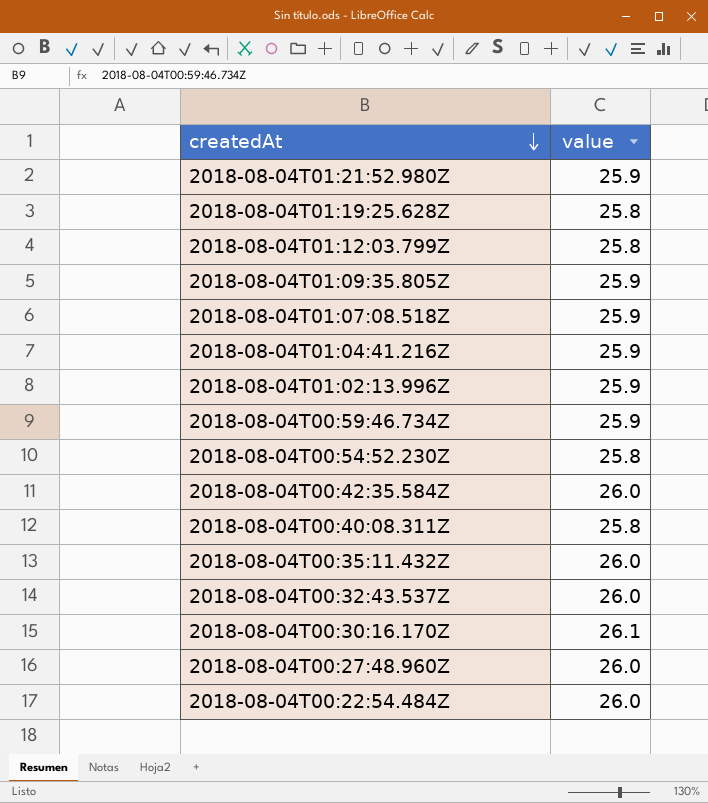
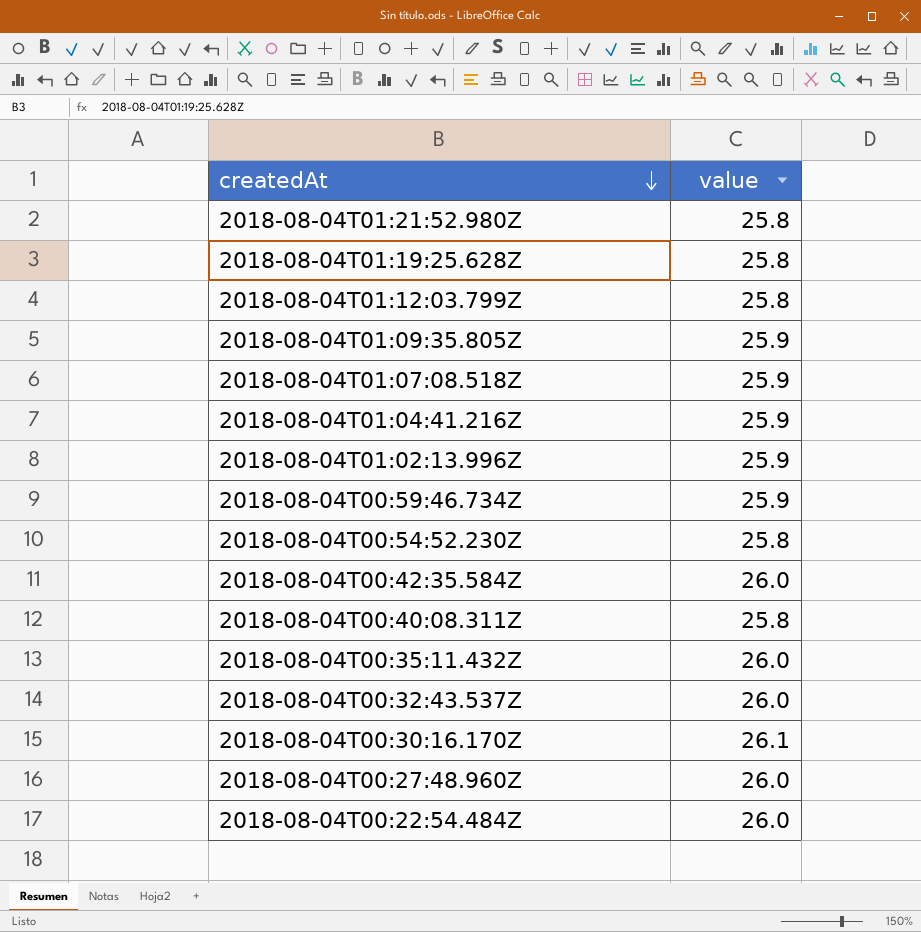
2018-08-04T01:21:52.980Z | value: 25.9 -> 25.8

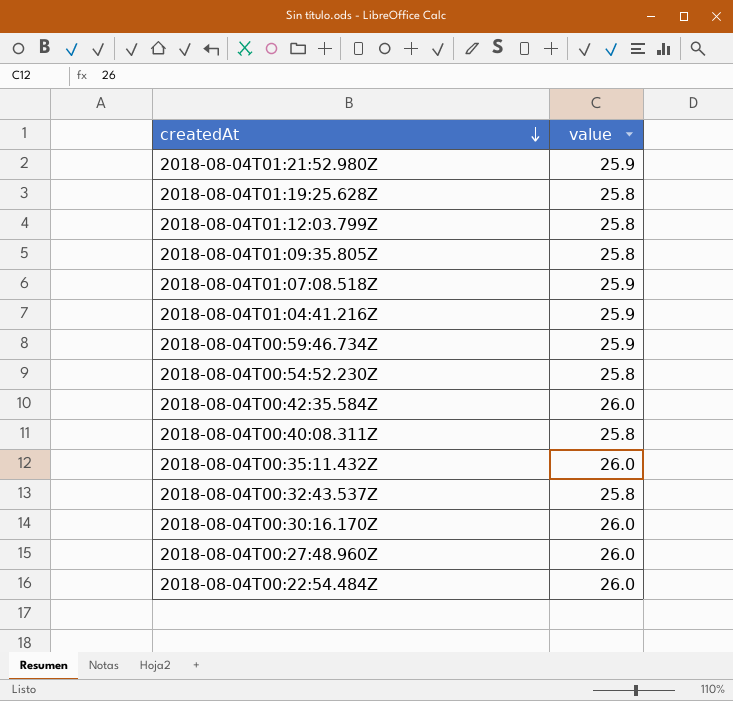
row 2018-08-04T01:02:13.996Z: 25.9 -> none
2018-08-04T01:21:52.980Z | value: 25.8 -> 25.9
2018-08-04T01:09:35.805Z | value: 25.9 -> 25.8
2018-08-04T00:32:43.537Z | value: 26.0 -> 25.8
2018-08-04T00:30:16.170Z | value: 26.1 -> 26.0

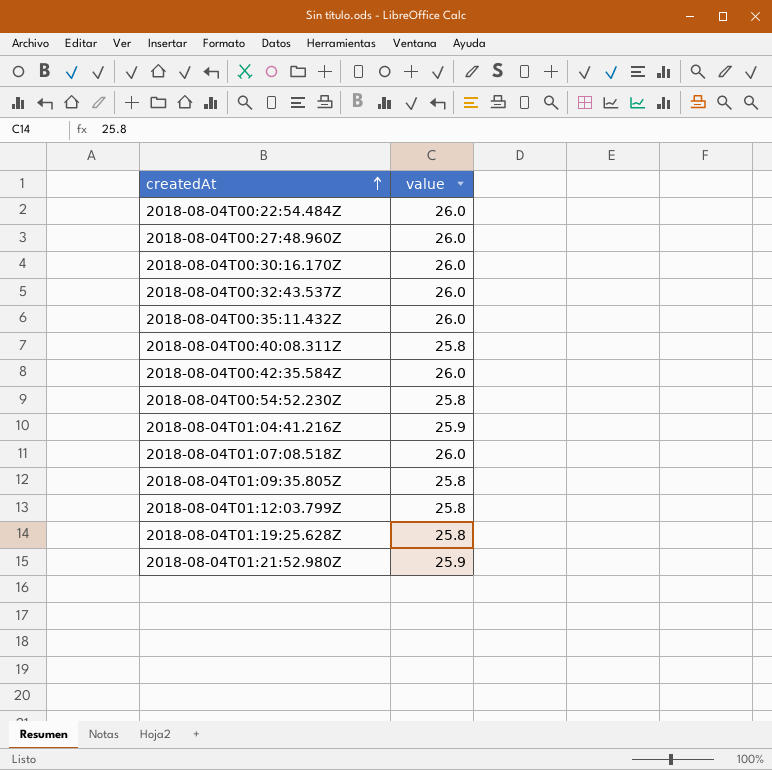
row order: createdAt descending -> createdAt ascending
row 2018-08-04T00:59:46.734Z: 25.9 -> none
2018-08-04T00:32:43.537Z | value: 25.8 -> 26.0
2018-08-04T01:07:08.518Z | value: 25.9 -> 26.0

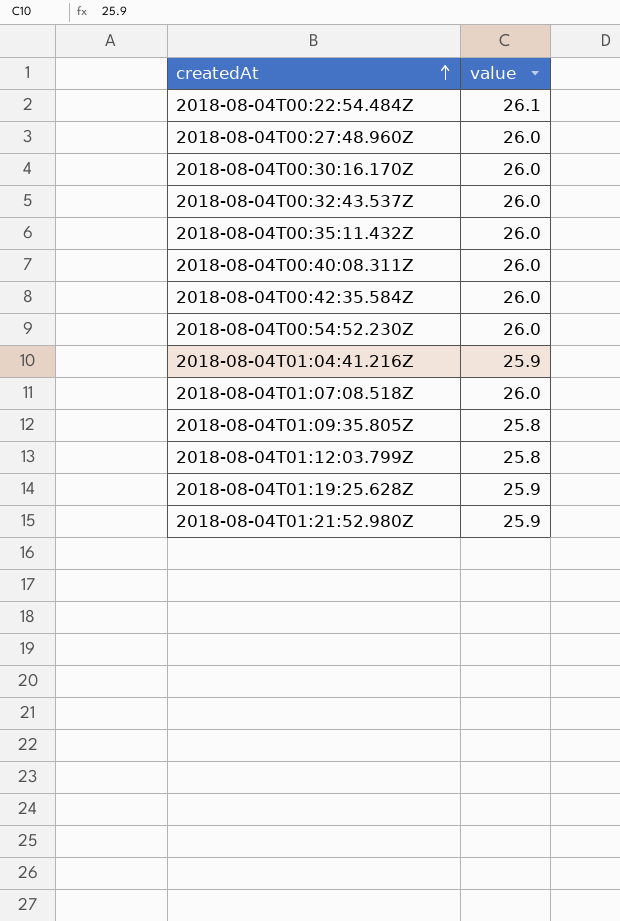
2018-08-04T00:22:54.484Z | value: 26.0 -> 26.1
2018-08-04T00:40:08.311Z | value: 25.8 -> 26.0
2018-08-04T00:54:52.230Z | value: 25.8 -> 26.0
2018-08-04T01:19:25.628Z | value: 25.8 -> 25.9

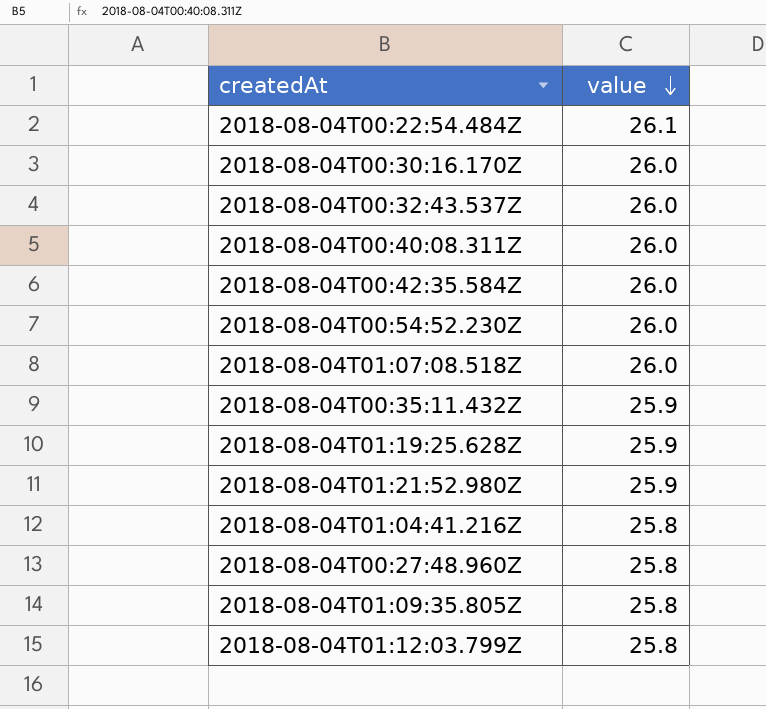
row order: createdAt ascending -> value descending
2018-08-04T00:35:11.432Z | value: 26.0 -> 25.9
2018-08-04T01:04:41.216Z | value: 25.9 -> 25.8
2018-08-04T00:27:48.960Z | value: 26.0 -> 25.8

